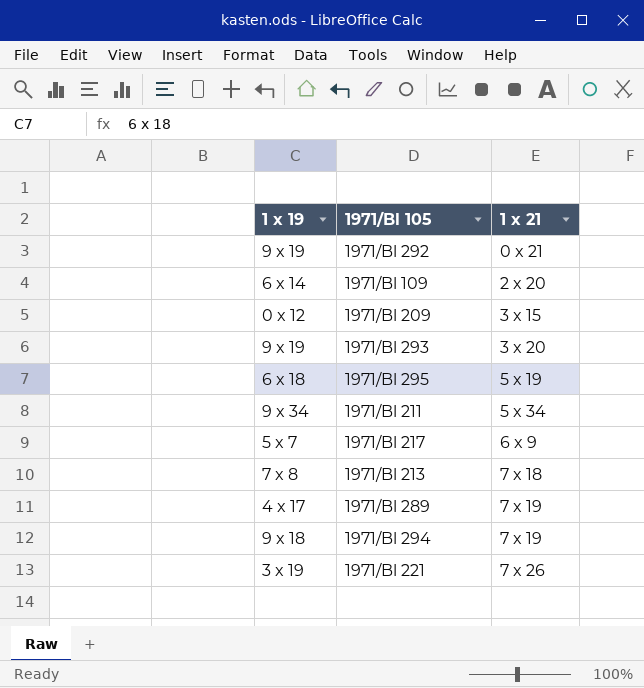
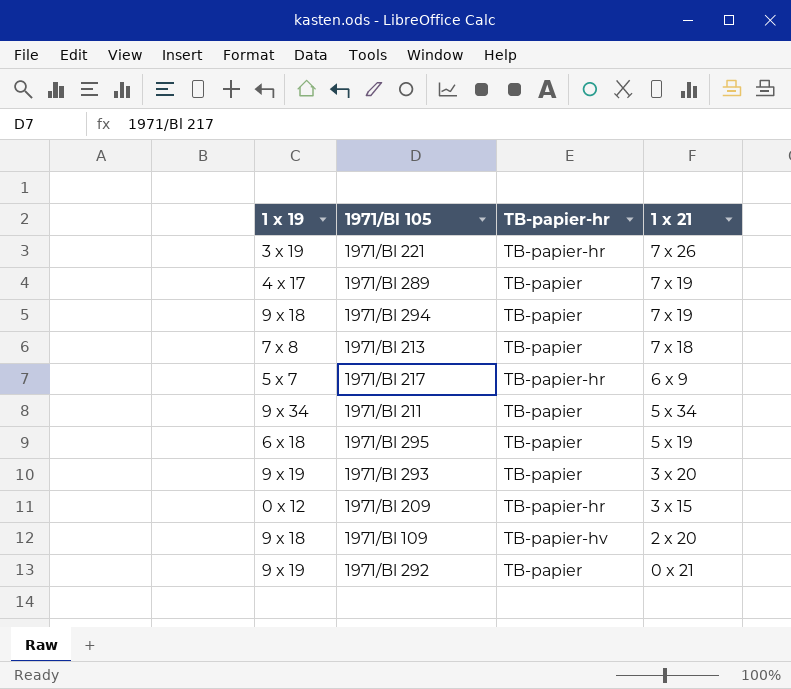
row order: 1 x 21 ascending -> 1 x 21 descending
column TB-papier-hr | position: none -> 3
1971/Bl 109 | 1 x 19: 6 x 14 -> 9 x 18

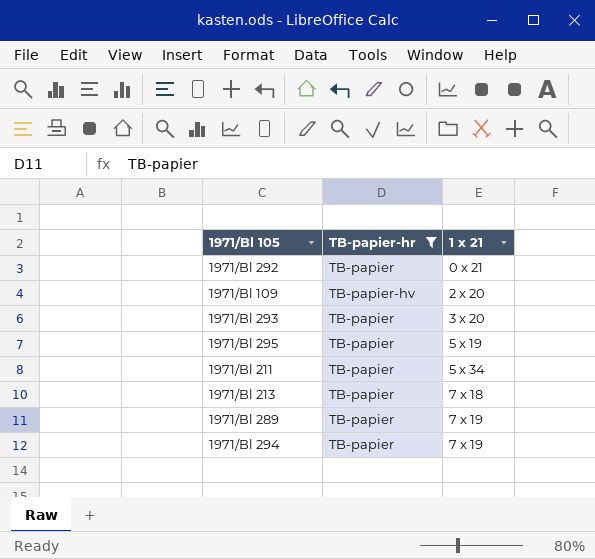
filter: none -> TB-papier-hr != TB-papier-hr
row order: 1 x 21 descending -> 1 x 21 ascending
column 1 x 19 | position: 1 -> none

